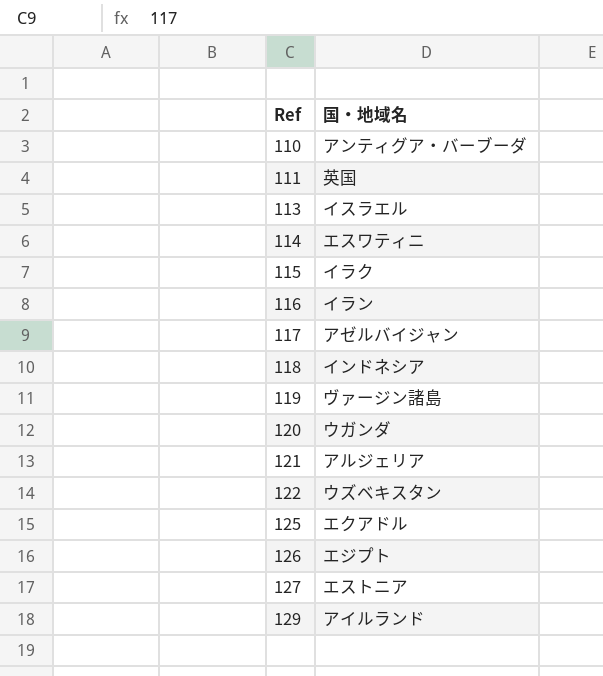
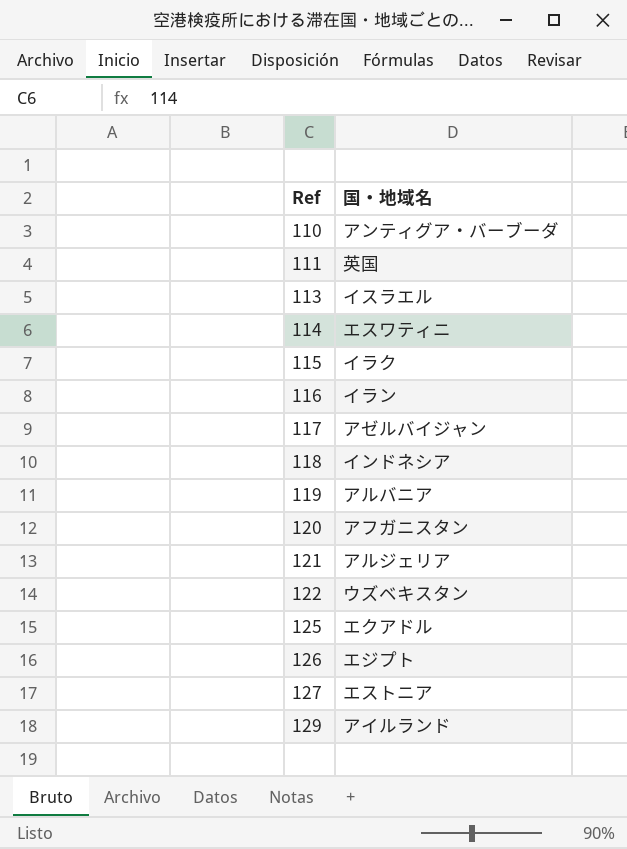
119 | 国・地域名: ヴァージン諸島 -> アルバニア
120 | 国・地域名: ウガンダ -> アフガニスタン

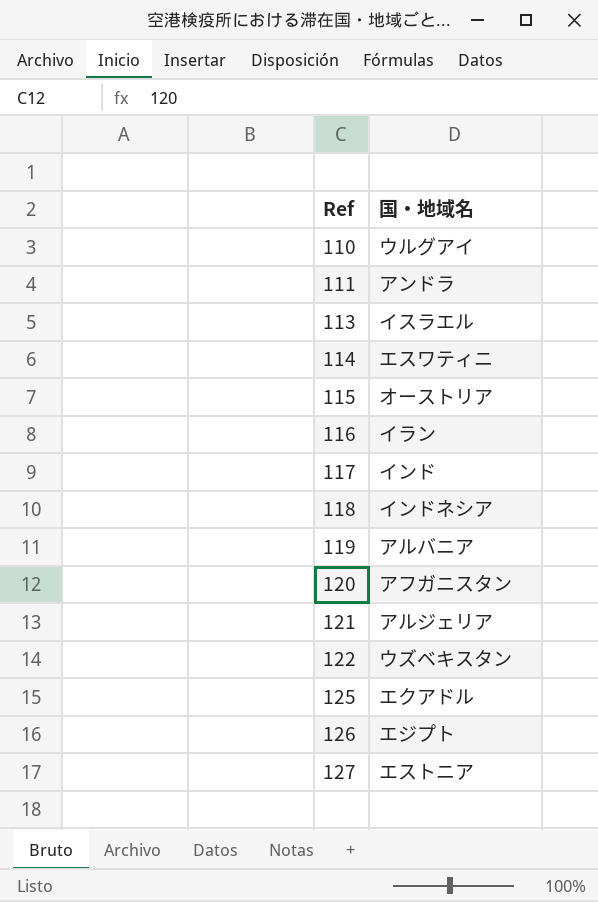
row 129: アイルランド -> none
110 | 国・地域名: アンティグア・バーブーダ -> ウルグアイ
111 | 国・地域名: 英国 -> アンドラ
115 | 国・地域名: イラク -> オーストリア
117 | 国・地域名: アゼルバイジャン -> インド

